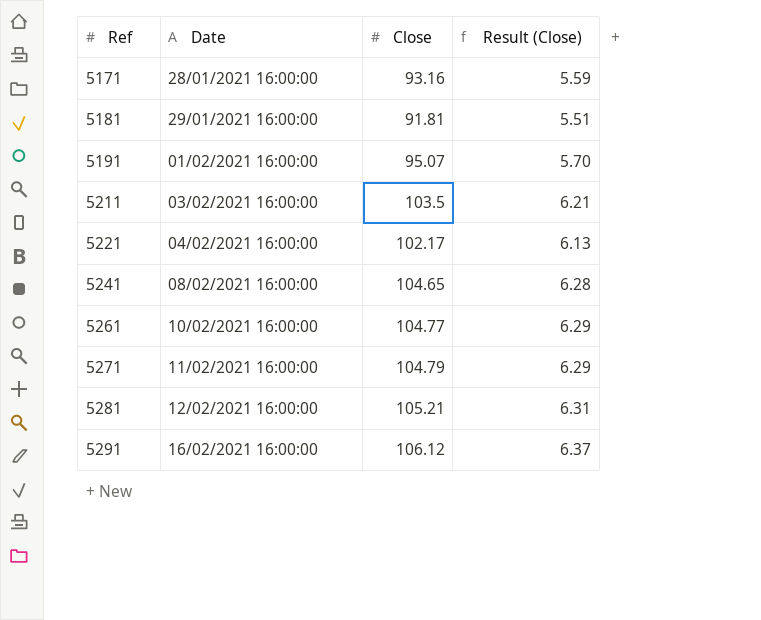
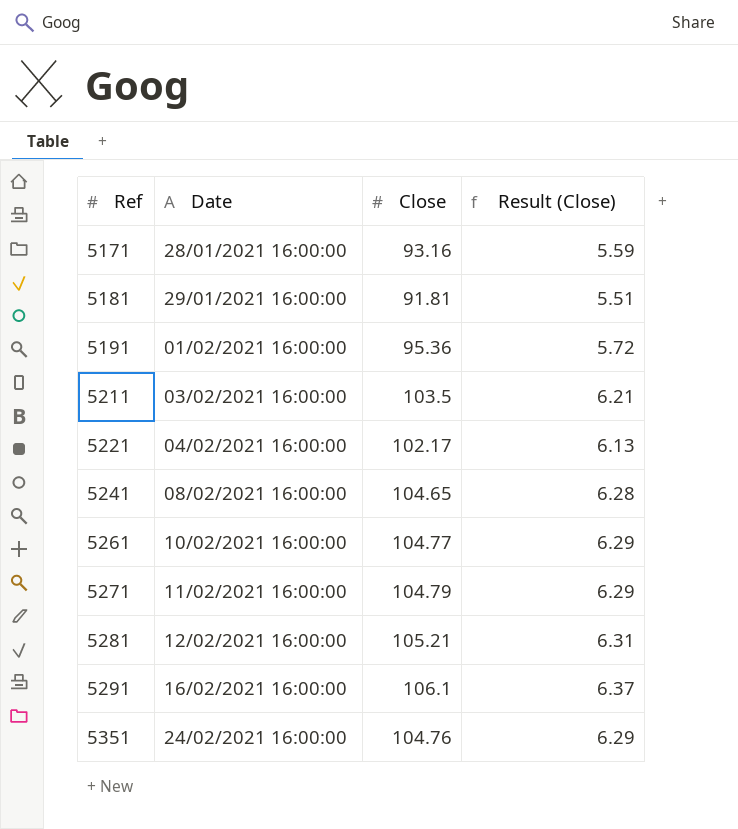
5191 | Close: 95.07 -> 95.36
5191 | Result (Close): 5.70 -> 5.72
5291 | Close: 106.12 -> 106.1
row 5351: none -> 24/02/2021 16:00:00 | 104.76 | 6.29

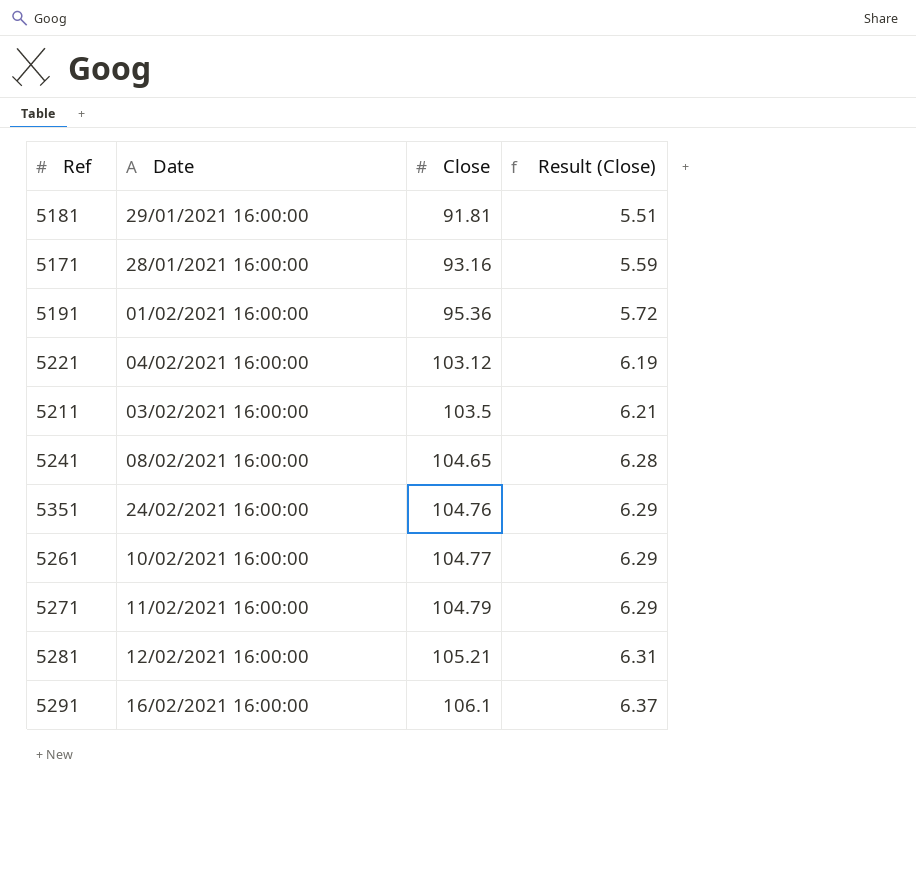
row order: Ref ascending -> Close ascending
5221 | Close: 102.17 -> 103.12
5221 | Result (Close): 6.13 -> 6.19

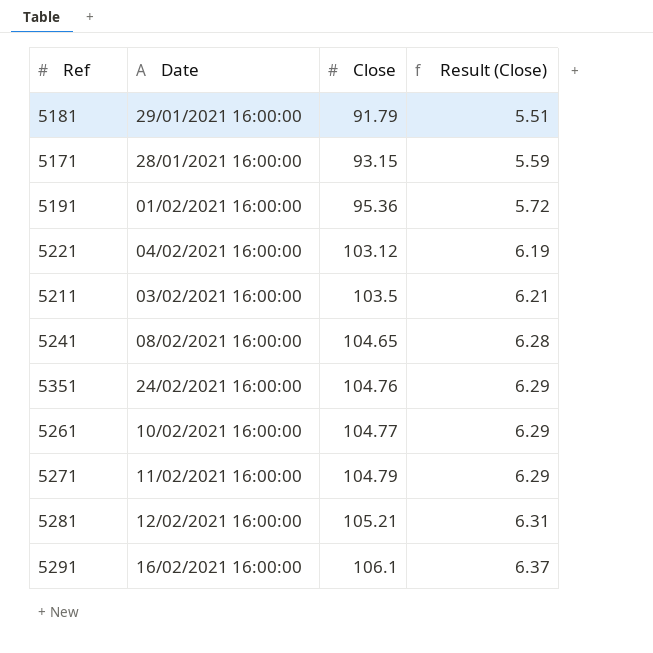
5181 | Close: 91.81 -> 91.79
5171 | Close: 93.16 -> 93.15

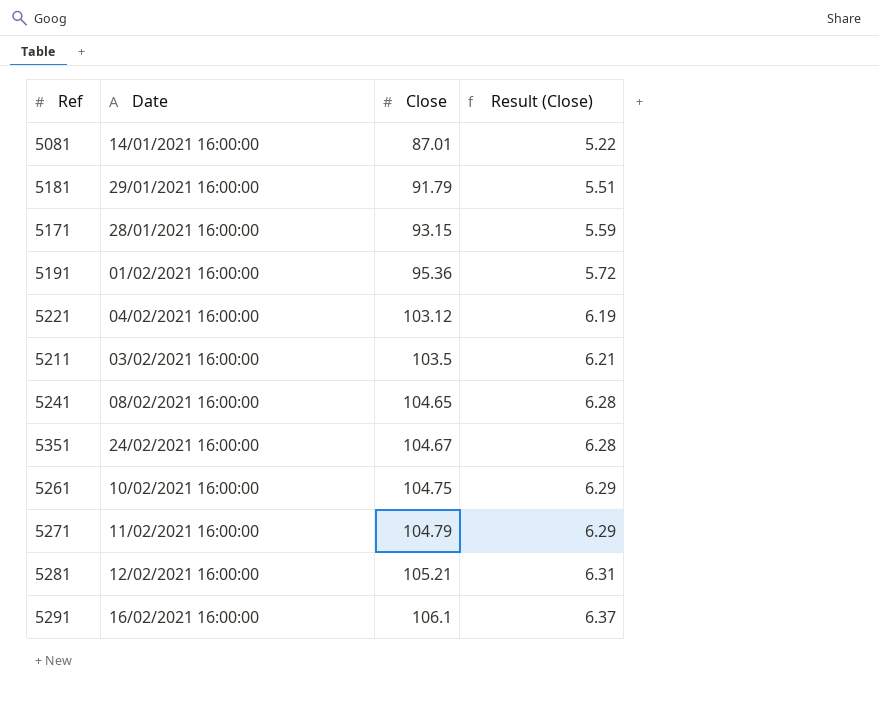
row 5081: none -> 14/01/2021 16:00:00 | 87.01 | 5.22
5351 | Close: 104.76 -> 104.67
5351 | Result (Close): 6.29 -> 6.28
5261 | Close: 104.77 -> 104.75

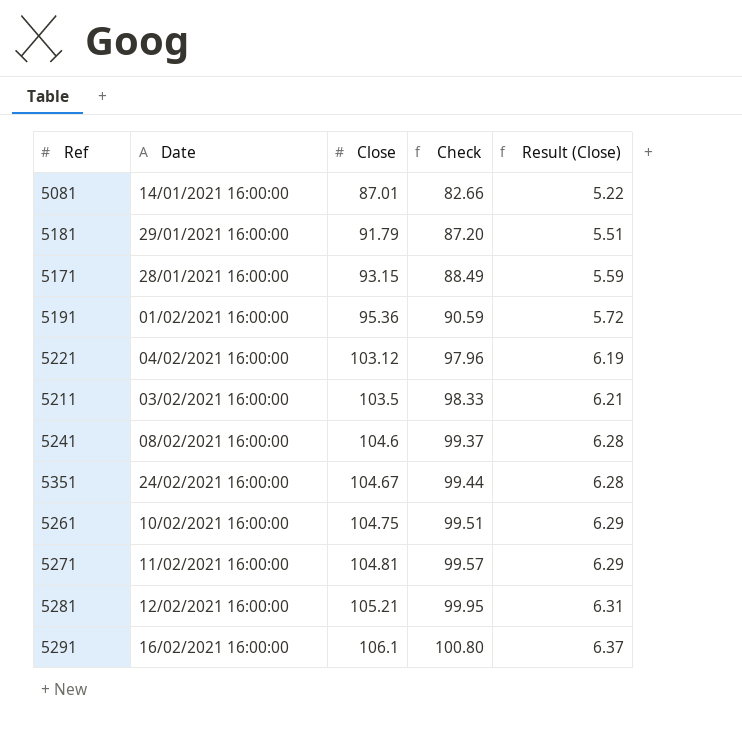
column Check | formula: none -> [Close] * 0.95
5241 | Close: 104.65 -> 104.6
5271 | Close: 104.79 -> 104.81

